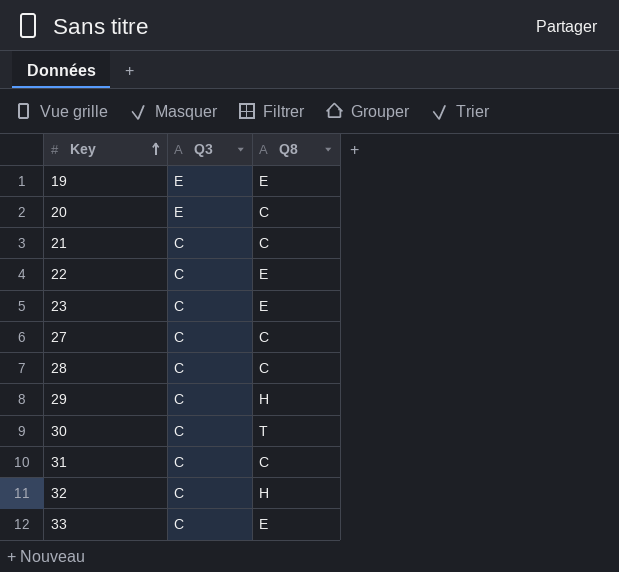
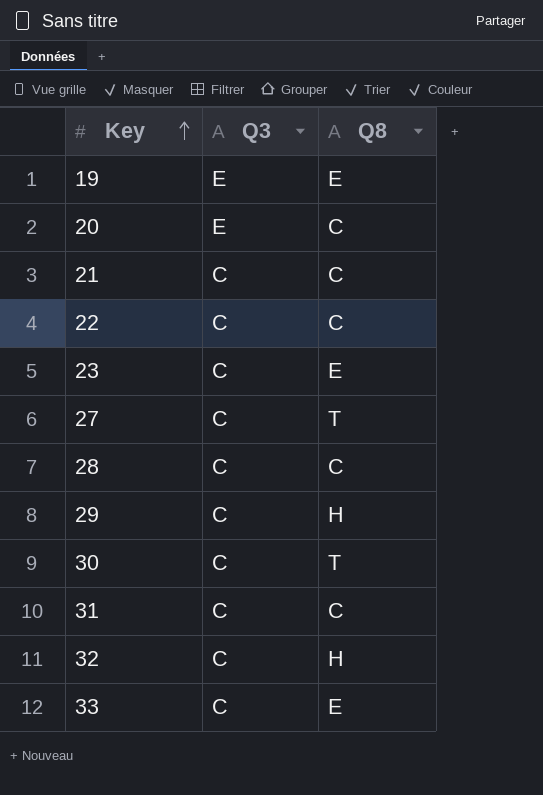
22 | Q8: E -> C
27 | Q8: C -> T

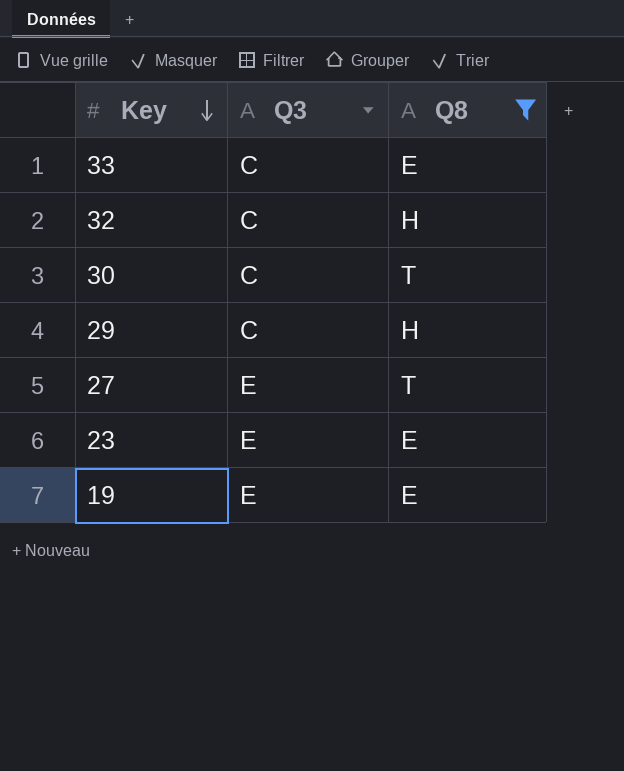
filter: none -> Q8 != C
row order: Key ascending -> Key descending
27 | Q3: C -> E
23 | Q3: C -> E

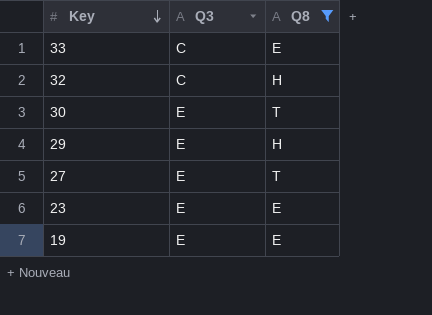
30 | Q3: C -> E
29 | Q3: C -> E

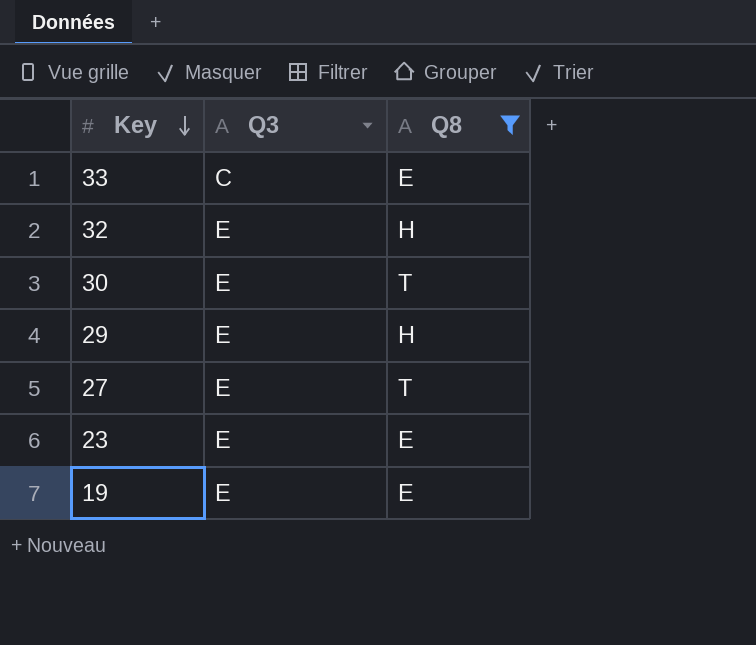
32 | Q3: C -> E

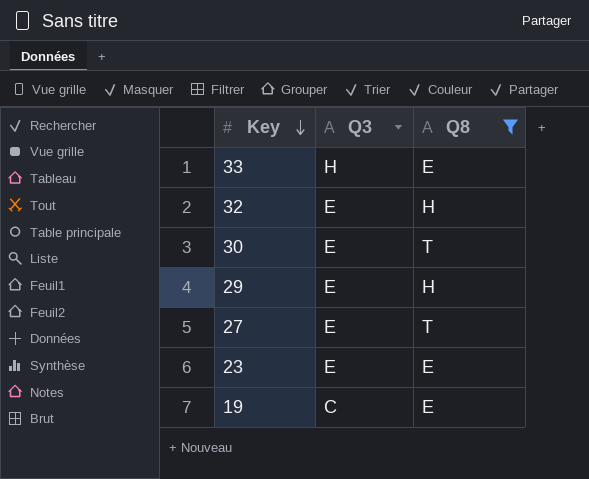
33 | Q3: C -> H
19 | Q3: E -> C

